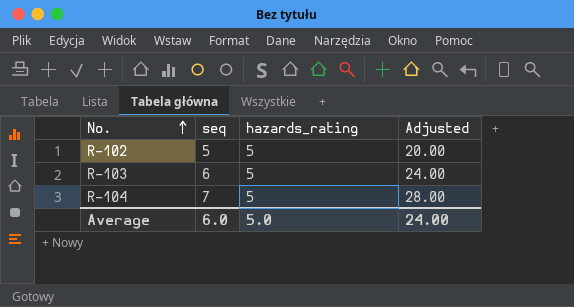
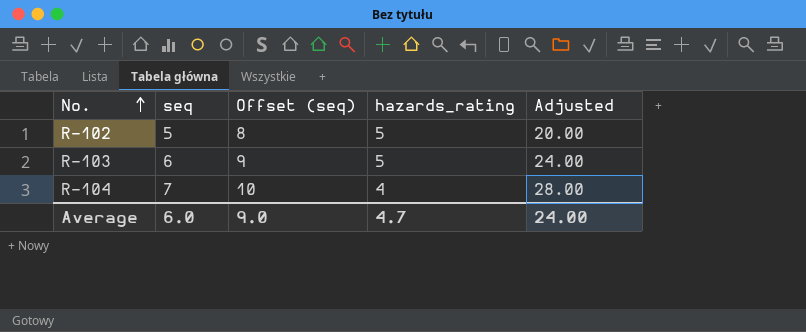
column Offset (seq) | formula: none -> [seq] + 3
R-104 | hazards_rating: 5 -> 4
Average | hazards_rating: 5.0 -> 4.7

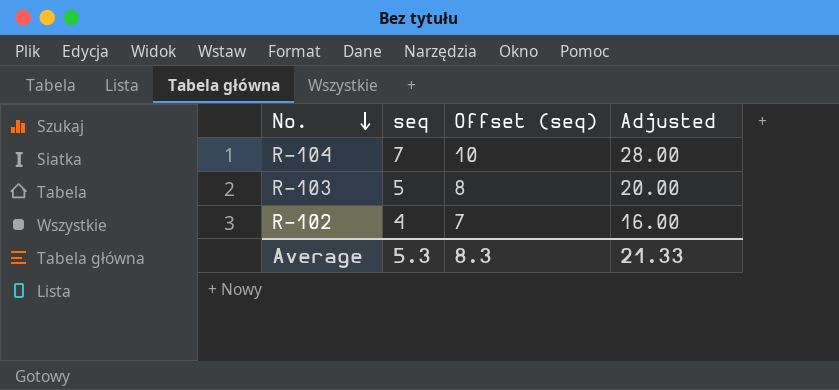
row order: No. ascending -> No. descending
column hazards_rating | position: 4 -> none
R-103 | seq: 6 -> 5
R-103 | Offset (seq): 9 -> 8
R-103 | Adjusted: 24.00 -> 20.00
R-102 | seq: 5 -> 4
R-102 | Offset (seq): 8 -> 7
R-102 | Adjusted: 20.00 -> 16.00
Average | seq: 6.0 -> 5.3
Average | Offset (seq): 9.0 -> 8.3
Average | Adjusted: 24.00 -> 21.33

